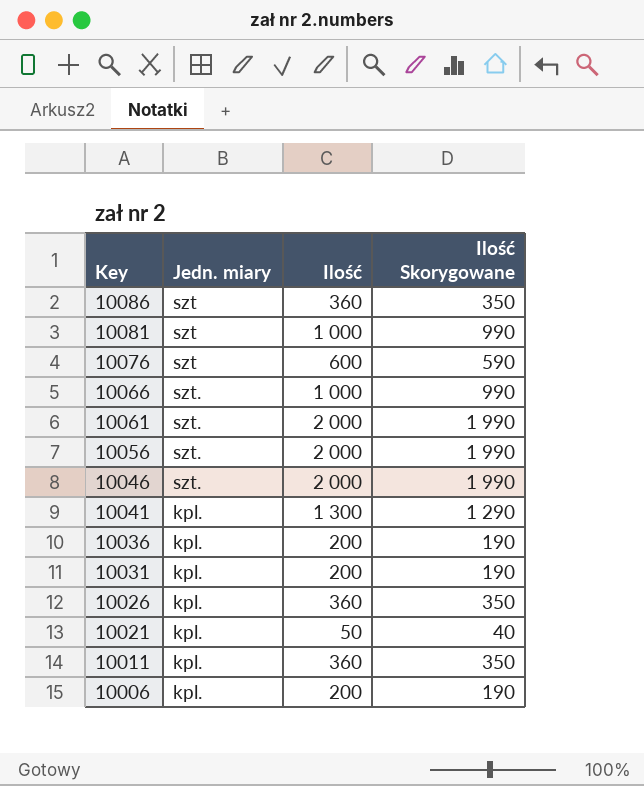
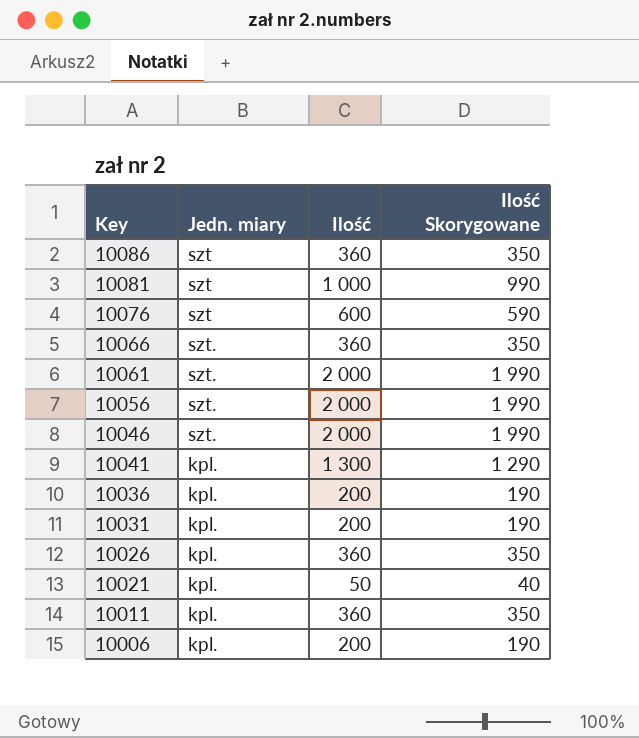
10066 | Ilość: 1 000 -> 360
10066 | Ilość Skorygowane: 990 -> 350

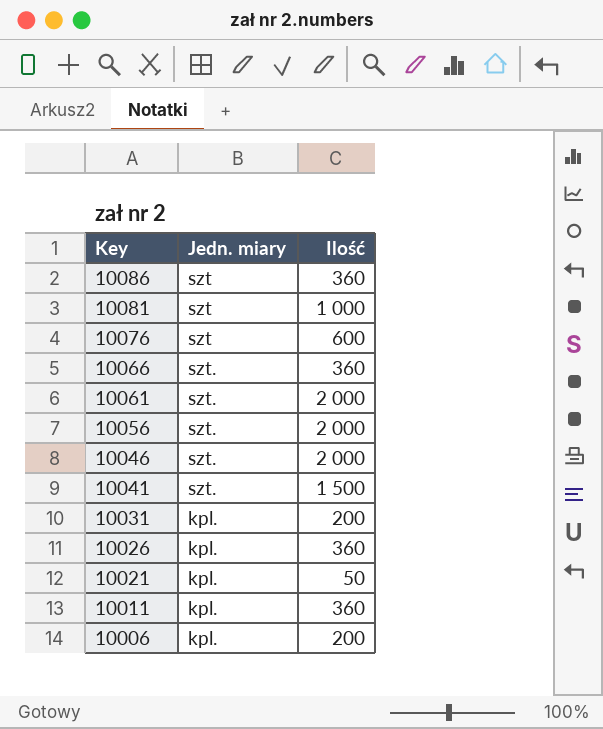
column Ilość Skorygowane | formula: [Ilość] - 10 -> none
row 10036: kpl. | 200 | 190 -> none
10041 | Jedn. miary: kpl. -> szt.
10041 | Ilość: 1 300 -> 1 500

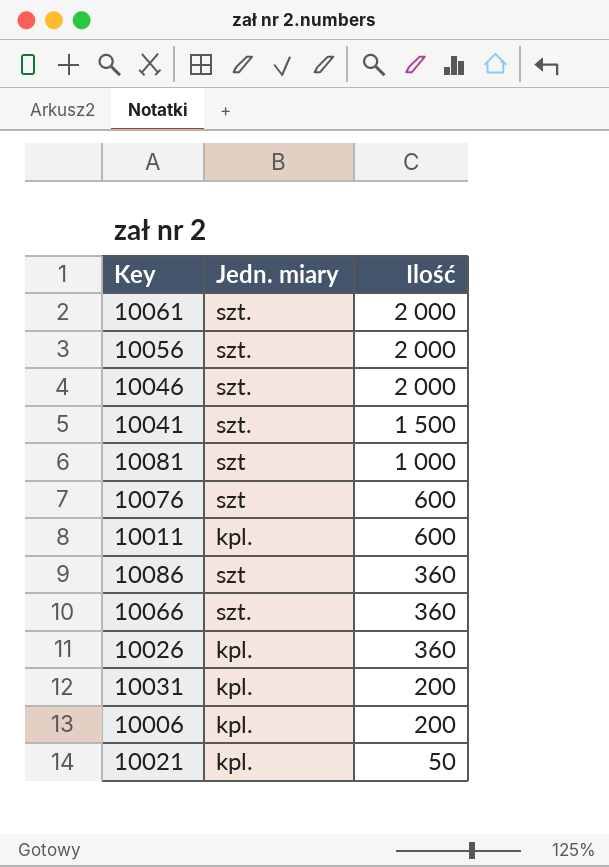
row order: Key descending -> Ilość descending
10011 | Ilość: 360 -> 600

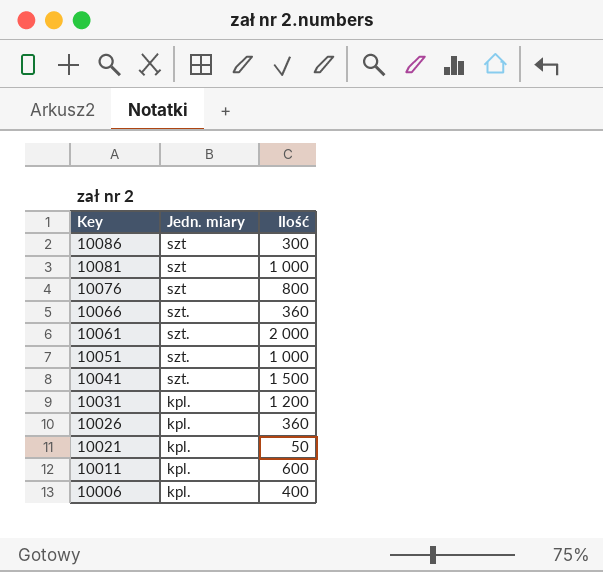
row order: Ilość descending -> Key descending
row 10056: szt. | 2 000 -> none
row 10046: szt. | 2 000 -> none
10086 | Ilość: 360 -> 300
10076 | Ilość: 600 -> 800
row 10051: none -> szt. | 1 000
10031 | Ilość: 200 -> 1 200
10006 | Ilość: 200 -> 400

